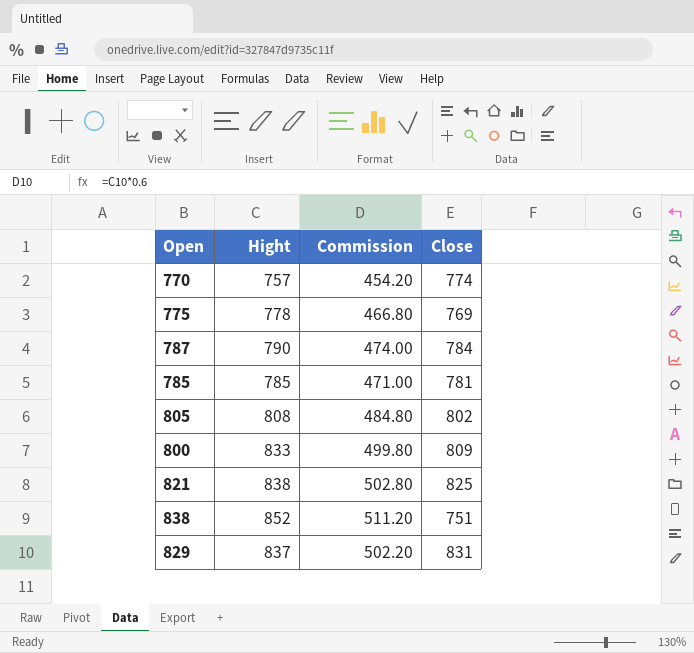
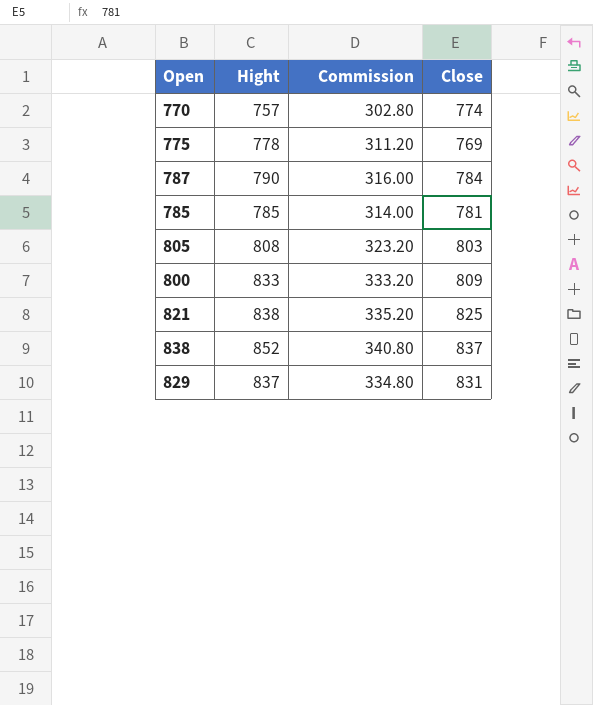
column Commission | formula: [Hight] * 0.6 -> [Hight] * 0.4
805 | Close: 802 -> 803
838 | Close: 751 -> 837

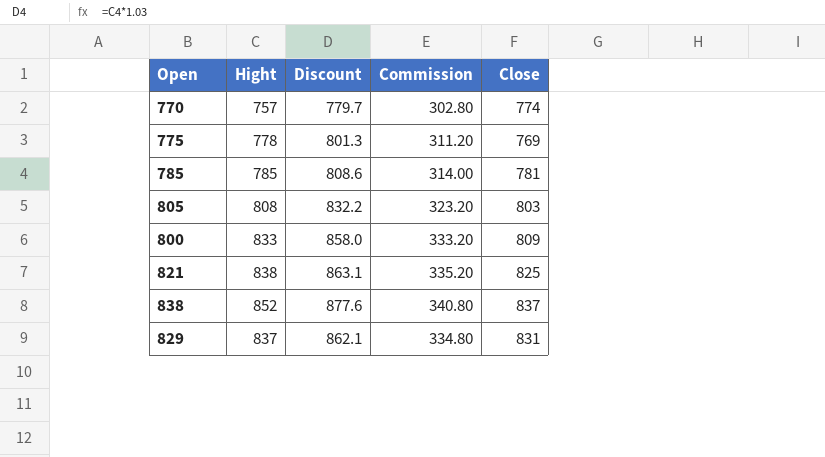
column Discount | formula: none -> [Hight] * 1.03
row 787: 790 | 316.00 | 784 -> none

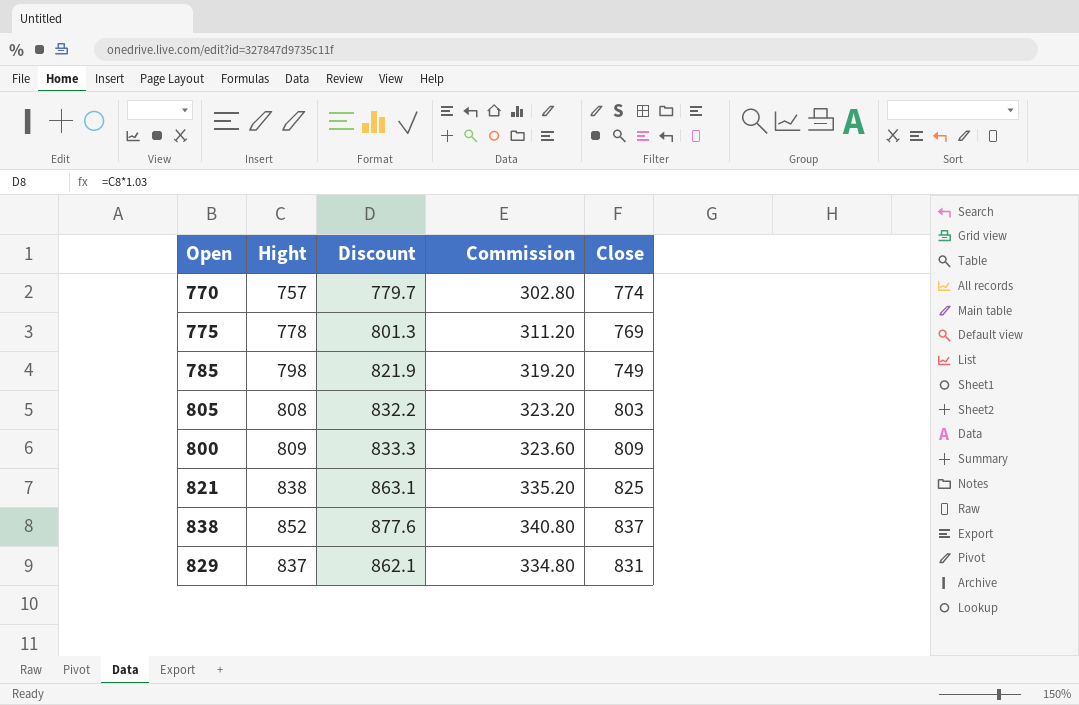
785 | Hight: 785 -> 798
785 | Discount: 808.6 -> 821.9
785 | Commission: 314.00 -> 319.20
785 | Close: 781 -> 749
800 | Hight: 833 -> 809
800 | Discount: 858.0 -> 833.3
800 | Commission: 333.20 -> 323.60

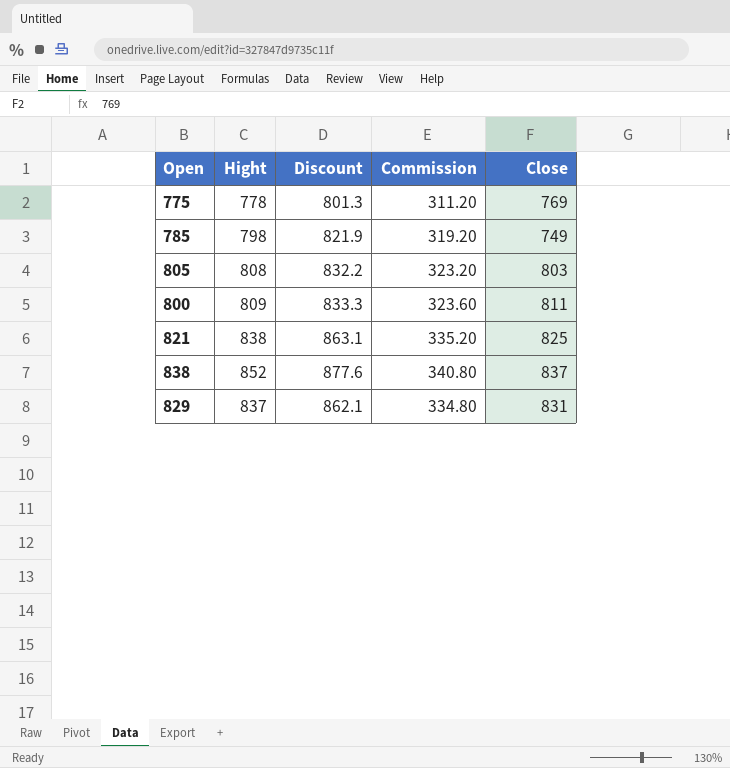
row 770: 757 | 779.7 | 302.80 | 774 -> none
800 | Close: 809 -> 811

